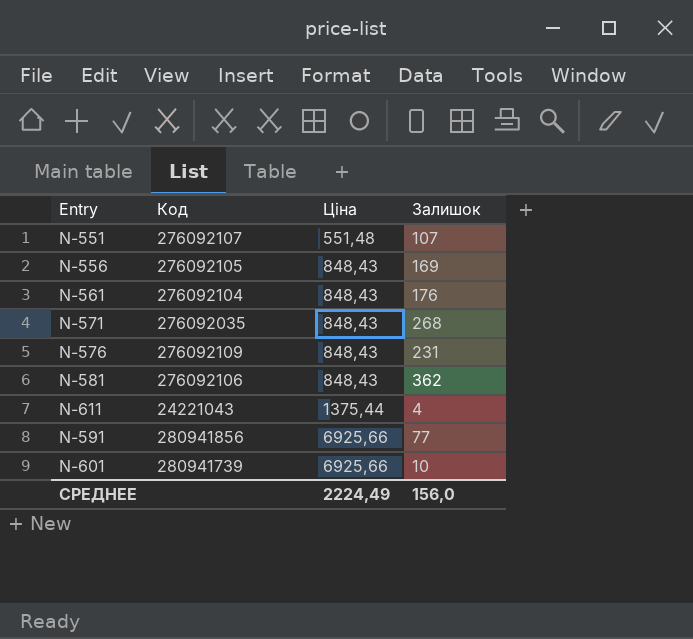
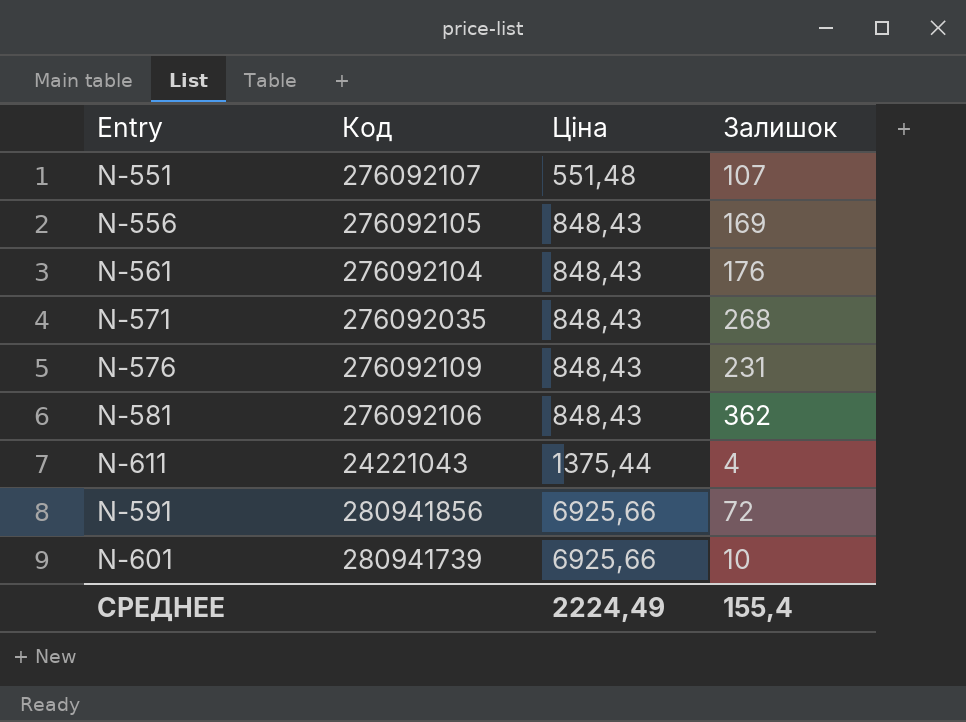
N-591 | Залишок: 77 -> 72
СРЕДНЕЕ | Залишок: 156,0 -> 155,4

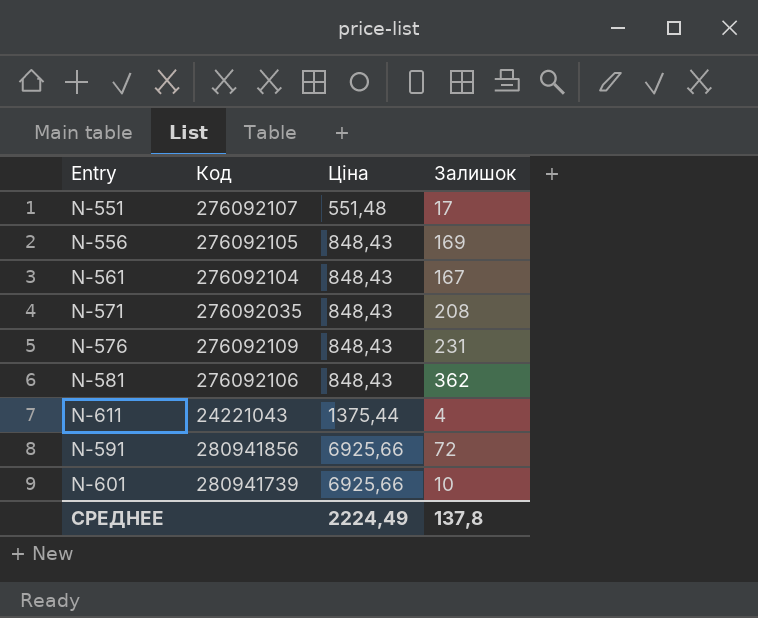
N-551 | Залишок: 107 -> 17
N-561 | Залишок: 176 -> 167
N-571 | Залишок: 268 -> 208
СРЕДНЕЕ | Залишок: 155,4 -> 137,8

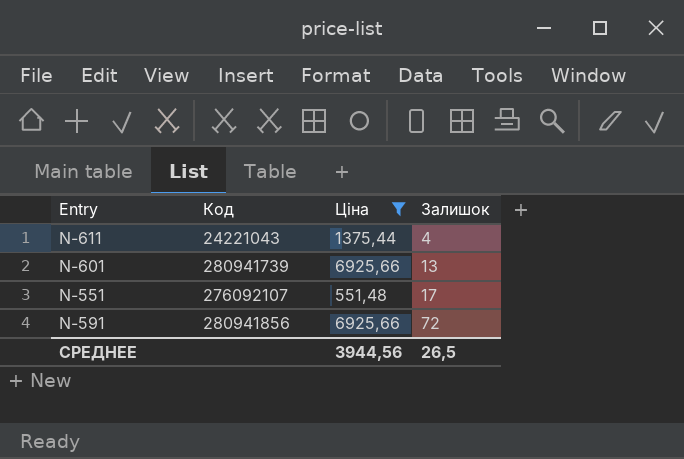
filter: none -> Ціна != 848,43
row order: Ціна ascending -> Залишок ascending
N-601 | Залишок: 10 -> 13
СРЕДНЕЕ | Ціна: 2224,49 -> 3944,56
СРЕДНЕЕ | Залишок: 137,8 -> 26,5

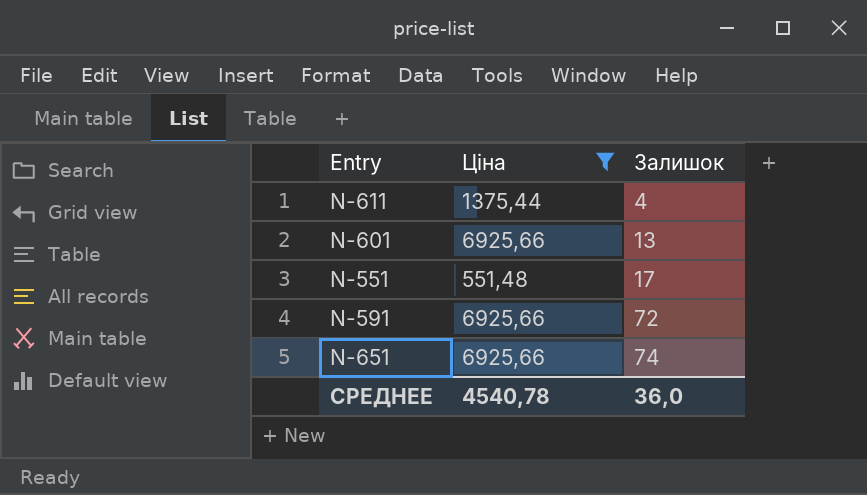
column Код | position: 2 -> none
row N-651: none -> 6925,66 | 74
СРЕДНЕЕ | Ціна: 3944,56 -> 4540,78
СРЕДНЕЕ | Залишок: 26,5 -> 36,0

